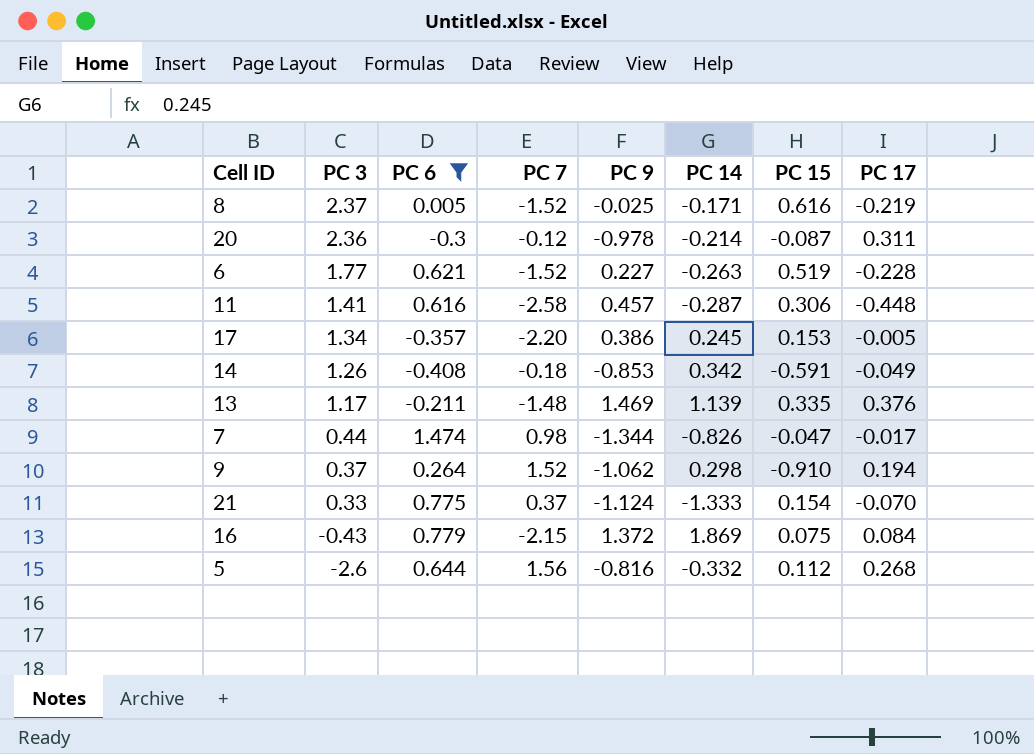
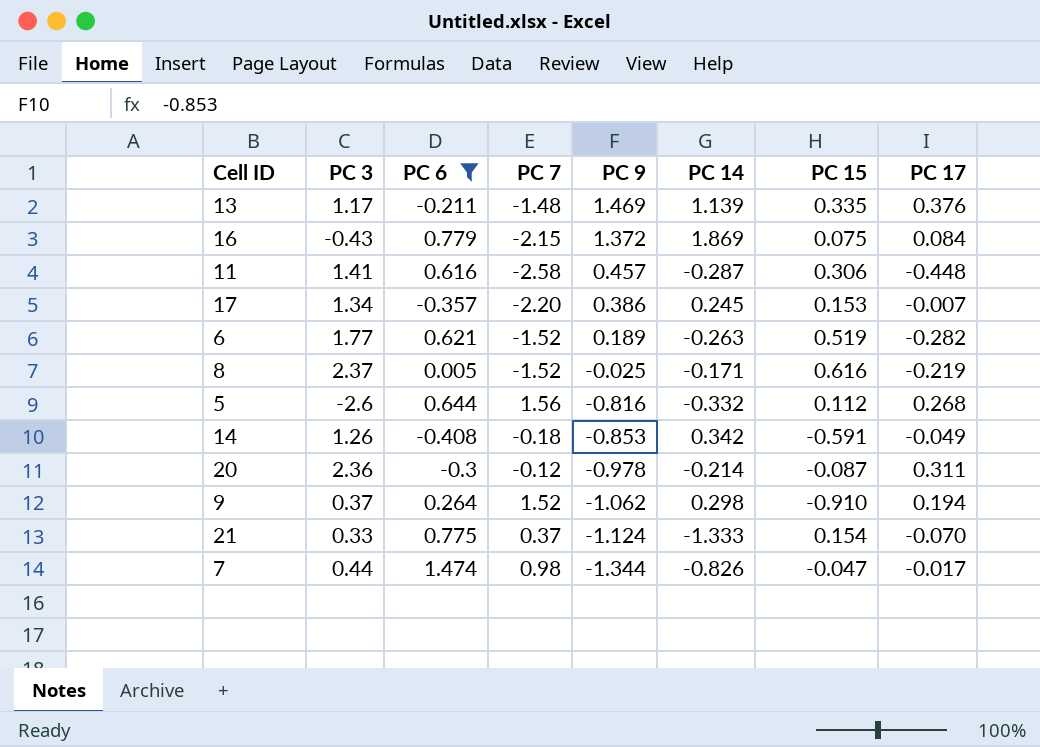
row order: PC 3 descending -> PC 9 descending
17 | PC 17: -0.005 -> -0.007
6 | PC 9: 0.227 -> 0.189
6 | PC 17: -0.228 -> -0.282

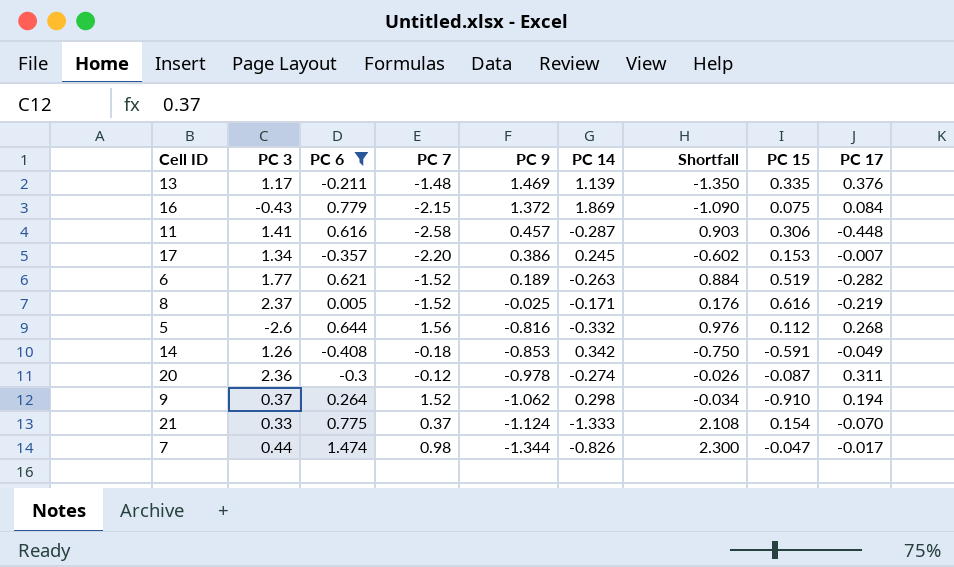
column Shortfall | formula: none -> [PC 6] - [PC 14]
20 | PC 14: -0.214 -> -0.274

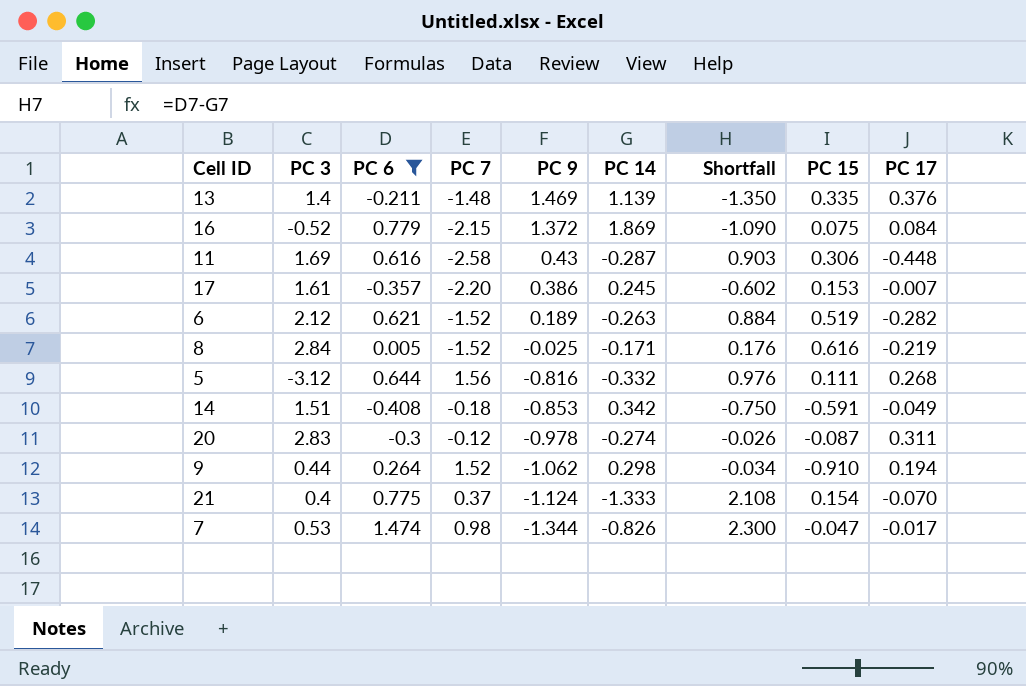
13 | PC 3: 1.17 -> 1.4
16 | PC 3: -0.43 -> -0.52
11 | PC 3: 1.41 -> 1.69
11 | PC 9: 0.457 -> 0.43
17 | PC 3: 1.34 -> 1.61
6 | PC 3: 1.77 -> 2.12
8 | PC 3: 2.37 -> 2.84
5 | PC 3: -2.6 -> -3.12
5 | PC 15: 0.112 -> 0.111
14 | PC 3: 1.26 -> 1.51
20 | PC 3: 2.36 -> 2.83
9 | PC 3: 0.37 -> 0.44
21 | PC 3: 0.33 -> 0.4
7 | PC 3: 0.44 -> 0.53

